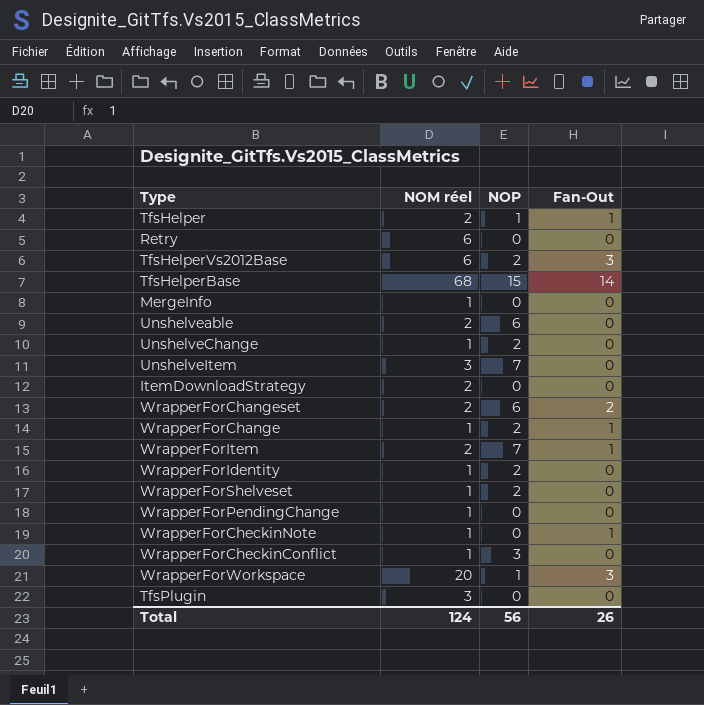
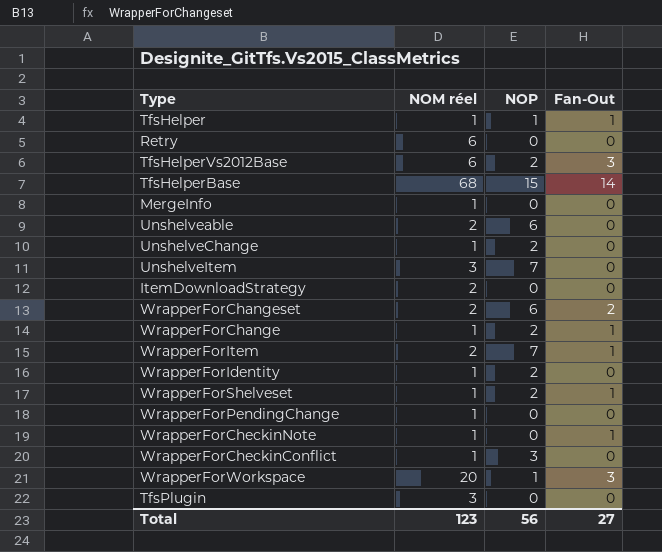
TfsHelper | NOM réel: 2 -> 1
WrapperForShelveset | Fan-Out: 0 -> 1
Total | NOM réel: 124 -> 123
Total | Fan-Out: 26 -> 27

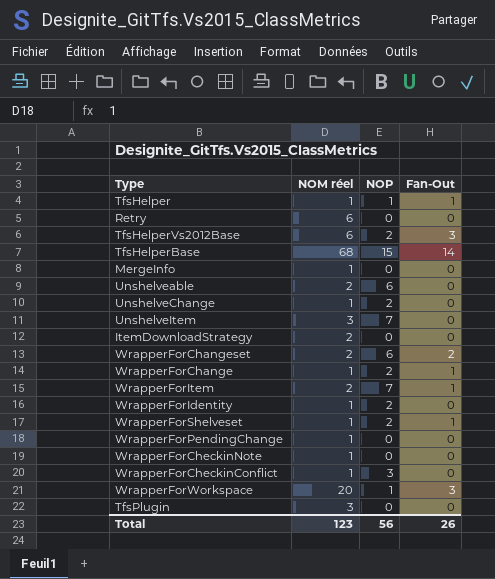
WrapperForCheckinNote | Fan-Out: 1 -> 0
Total | Fan-Out: 27 -> 26

